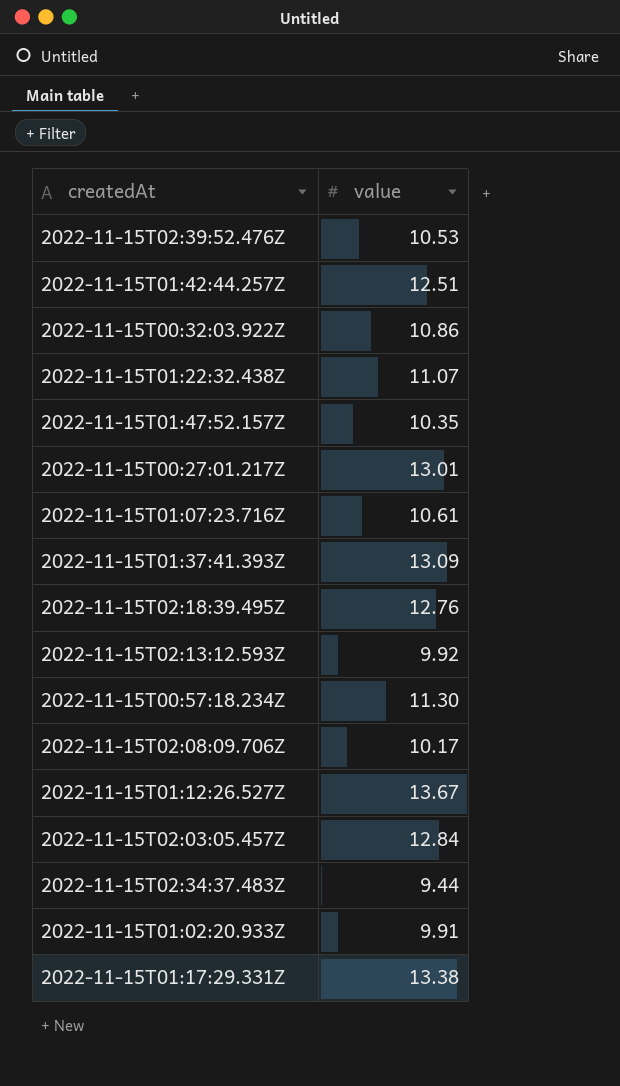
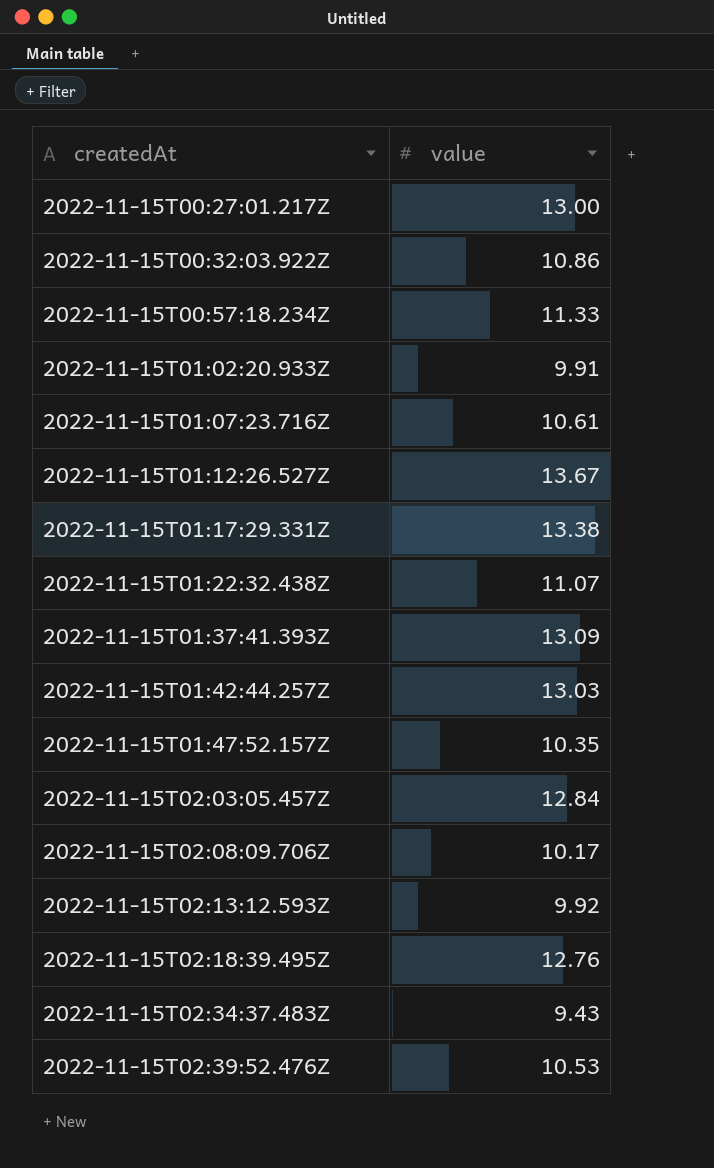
row order: none -> createdAt ascending
2022-11-15T00:27:01.217Z | value: 13.01 -> 13.00
2022-11-15T00:57:18.234Z | value: 11.30 -> 11.33
2022-11-15T01:42:44.257Z | value: 12.51 -> 13.03
2022-11-15T02:34:37.483Z | value: 9.44 -> 9.43

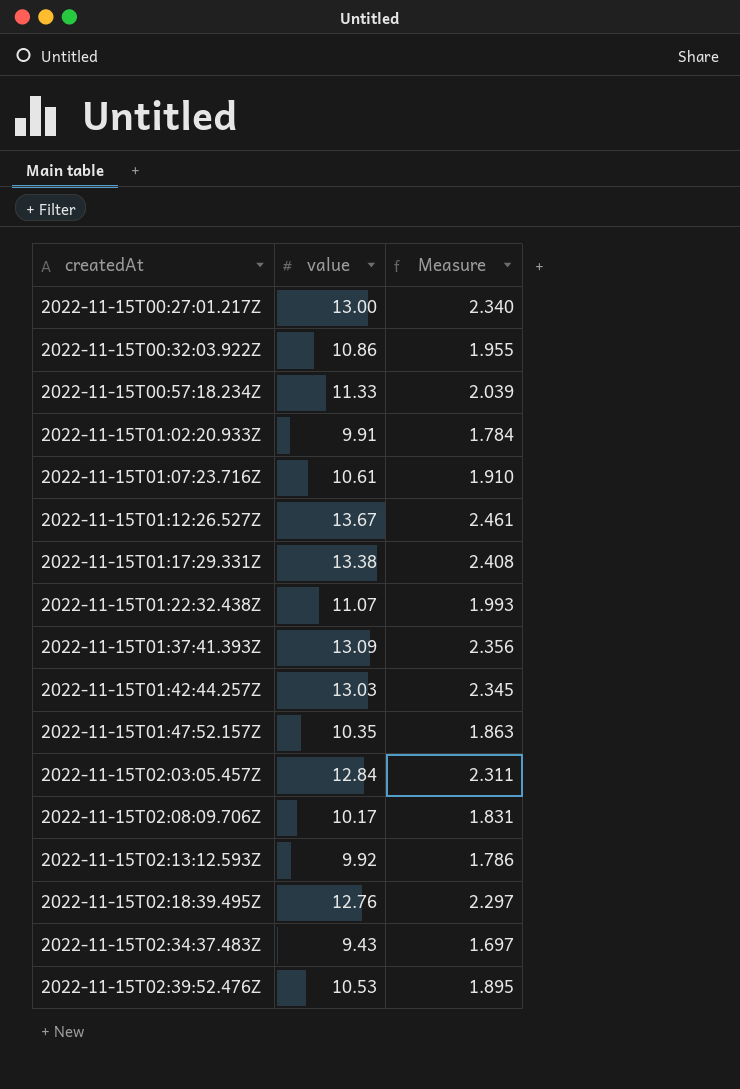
column Measure | formula: none -> [value] * 0.18

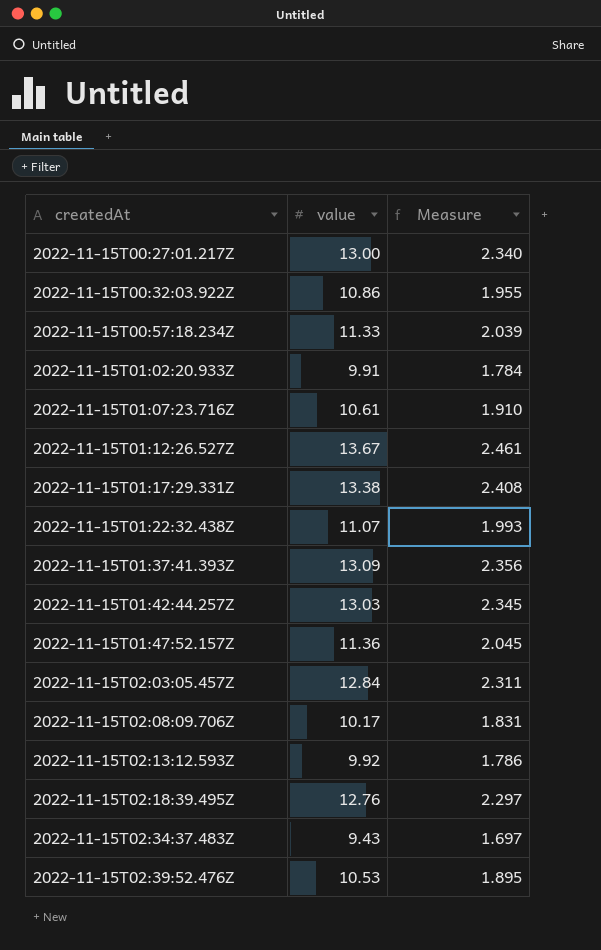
2022-11-15T01:47:52.157Z | value: 10.35 -> 11.36
2022-11-15T01:47:52.157Z | Measure: 1.863 -> 2.045

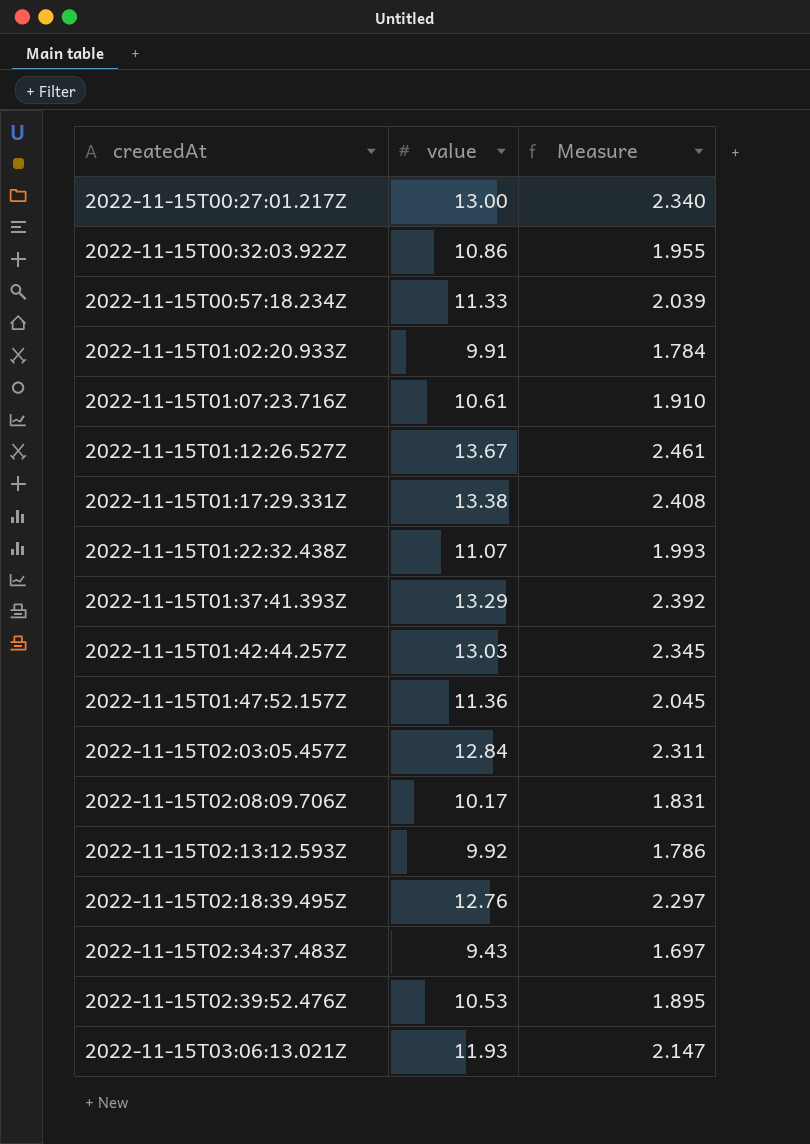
2022-11-15T01:37:41.393Z | value: 13.09 -> 13.29
2022-11-15T01:37:41.393Z | Measure: 2.356 -> 2.392
row 2022-11-15T03:06:13.021Z: none -> 11.93 | 2.147

